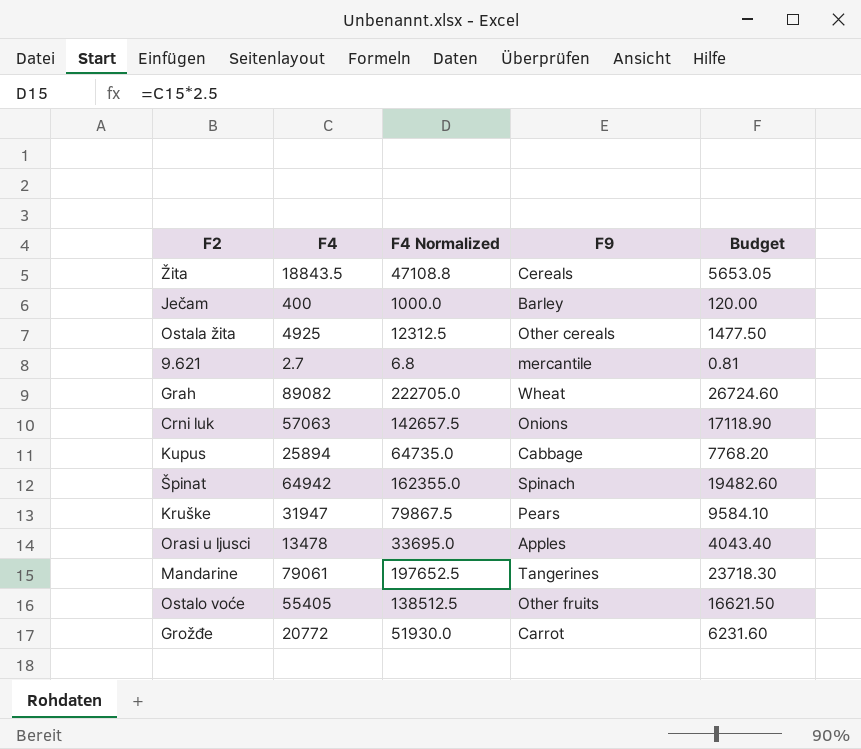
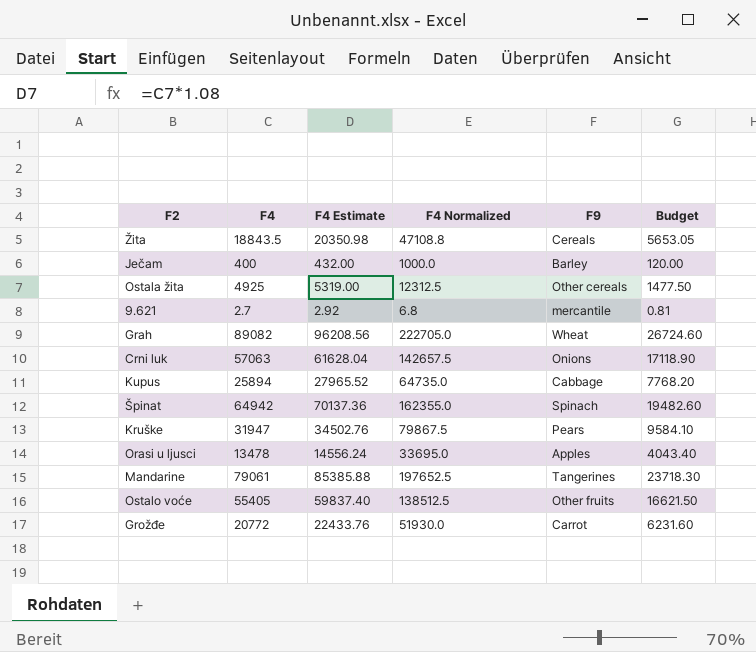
column F4 Estimate | formula: none -> [F4] * 1.08

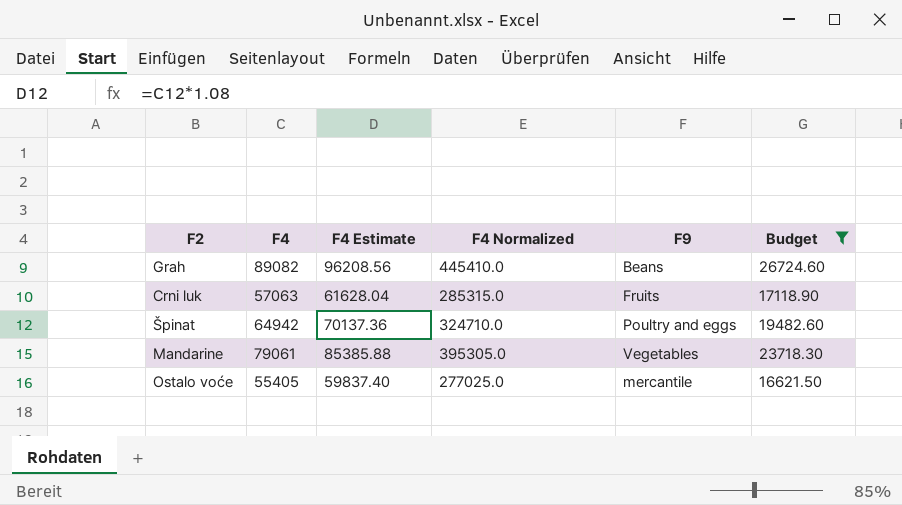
filter: none -> Budget >= 16621.50
column F4 Normalized | formula: [F4] * 2.5 -> [F4] * 5
Grah | F9: Wheat -> Beans
Crni luk | F9: Onions -> Fruits
Špinat | F9: Spinach -> Poultry and eggs
Mandarine | F9: Tangerines -> Vegetables
Ostalo voće | F9: Other fruits -> mercantile

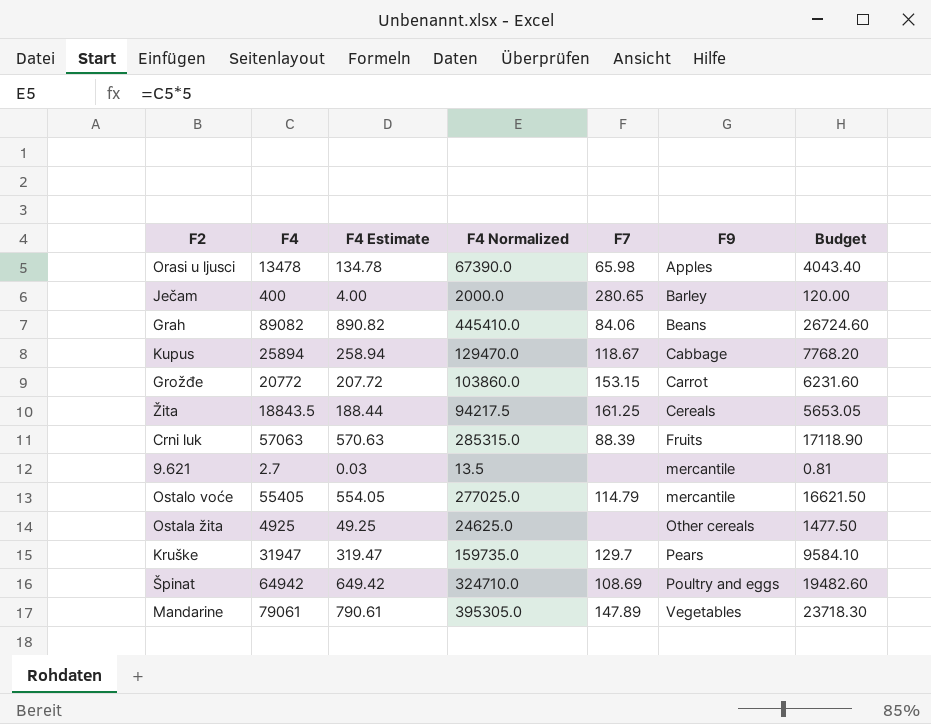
filter: Budget >= 16621.50 -> none
row order: none -> F9 ascending
column F4 Estimate | formula: [F4] * 1.08 -> [F4] * 0.01
column F7 | position: none -> 5

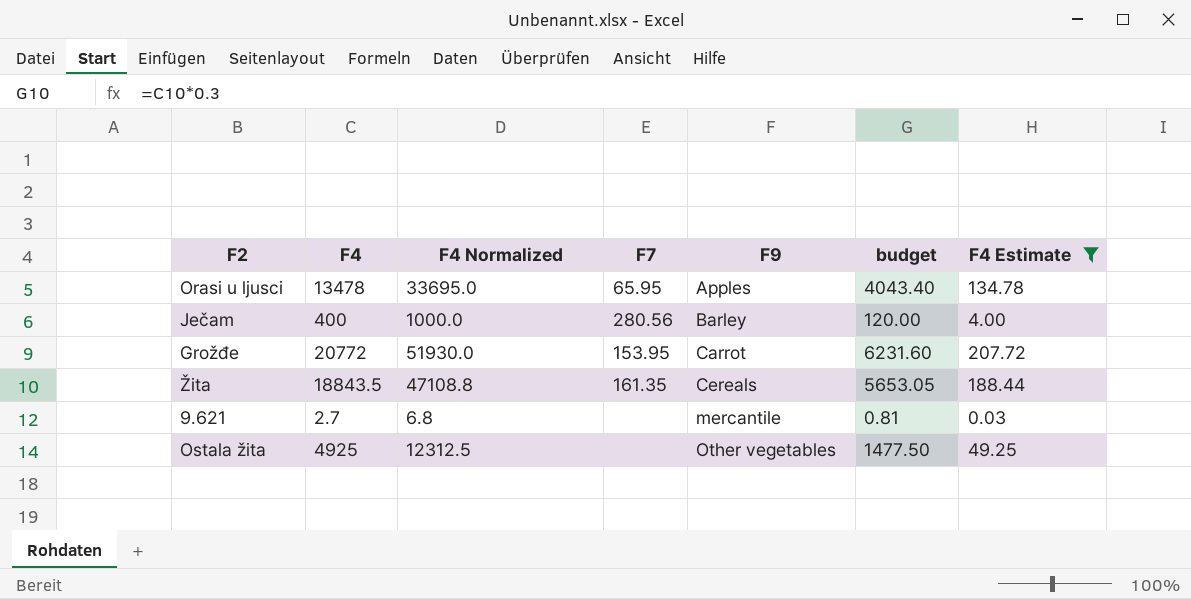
filter: none -> F4 Estimate <= 207.72
column F4 Normalized | formula: [F4] * 5 -> [F4] * 2.5
column name: Budget -> budget
column F4 Estimate | position: 3 -> 7
Orasi u ljusci | F7: 65.98 -> 65.95
Ječam | F7: 280.65 -> 280.56
Grožđe | F7: 153.15 -> 153.95
Žita | F7: 161.25 -> 161.35
Ostala žita | F9: Other cereals -> Other vegetables

